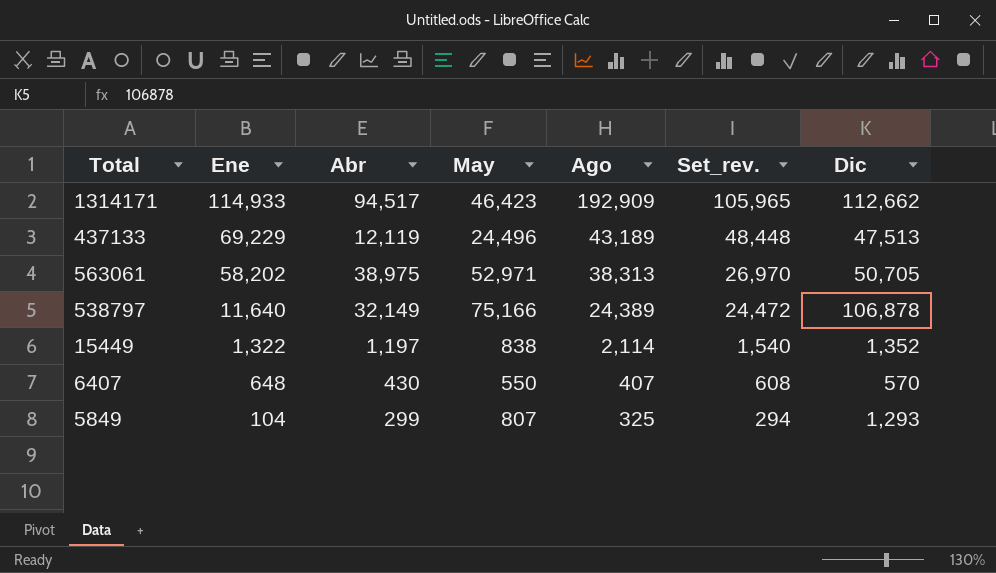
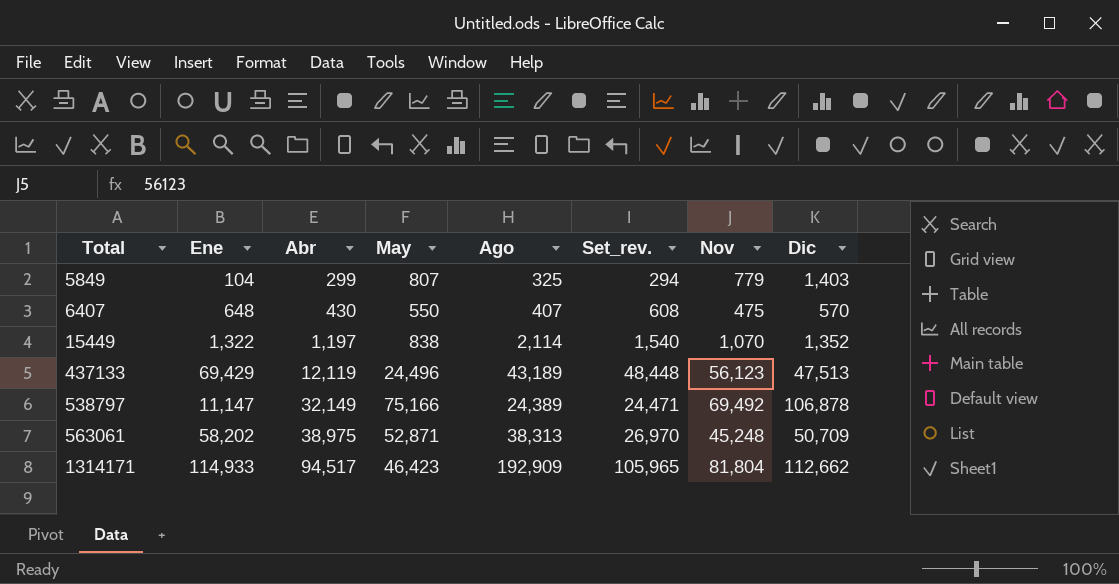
row order: Ene descending -> Total ascending
column Nov | position: none -> 7
5849 | Dic: 1,293 -> 1,403
437133 | Ene: 69,229 -> 69,429
538797 | Ene: 11,640 -> 11,147
538797 | Set_rev.: 24,472 -> 24,471
563061 | May: 52,971 -> 52,871
563061 | Dic: 50,705 -> 50,709

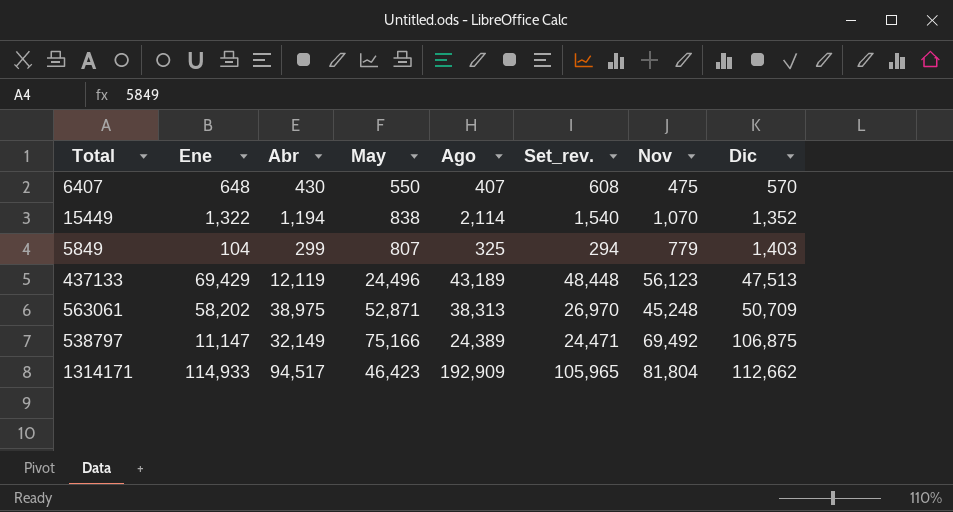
row order: Total ascending -> Dic ascending
15449 | Abr: 1,197 -> 1,194
538797 | Dic: 106,878 -> 106,875

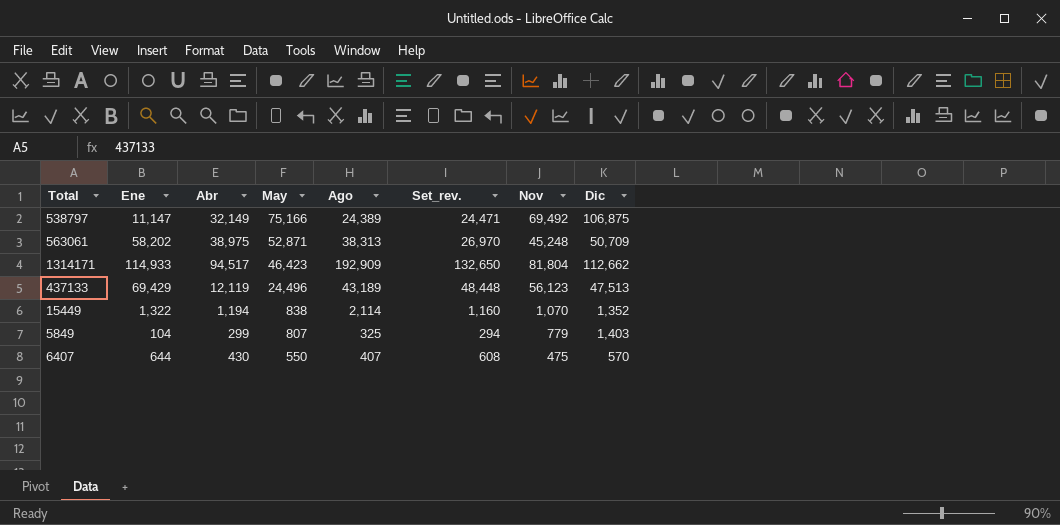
row order: Dic ascending -> May descending
1314171 | Set_rev.: 105,965 -> 132,650
15449 | Set_rev.: 1,540 -> 1,160
6407 | Ene: 648 -> 644

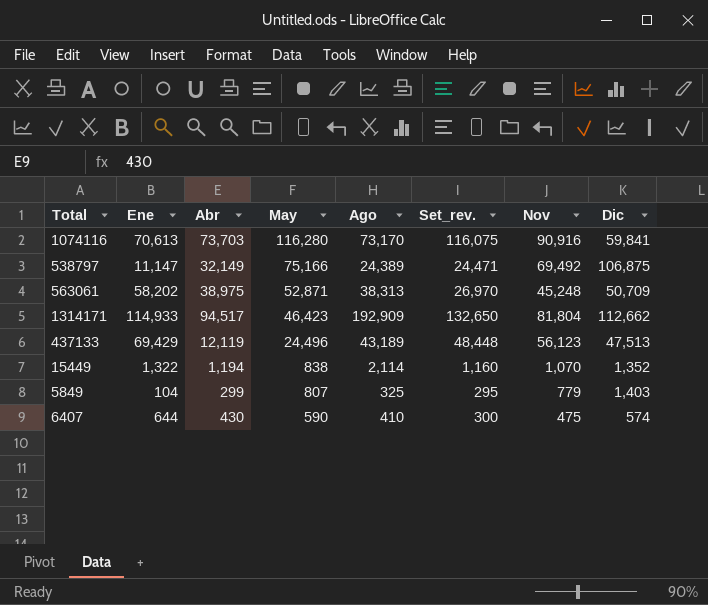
row 1074116: none -> 70,613 | 73,703 | 116,280 | 73,170 | 116,075 | 90,916 | 59,841
5849 | Set_rev.: 294 -> 295
6407 | May: 550 -> 590
6407 | Ago: 407 -> 410
6407 | Set_rev.: 608 -> 300
6407 | Dic: 570 -> 574

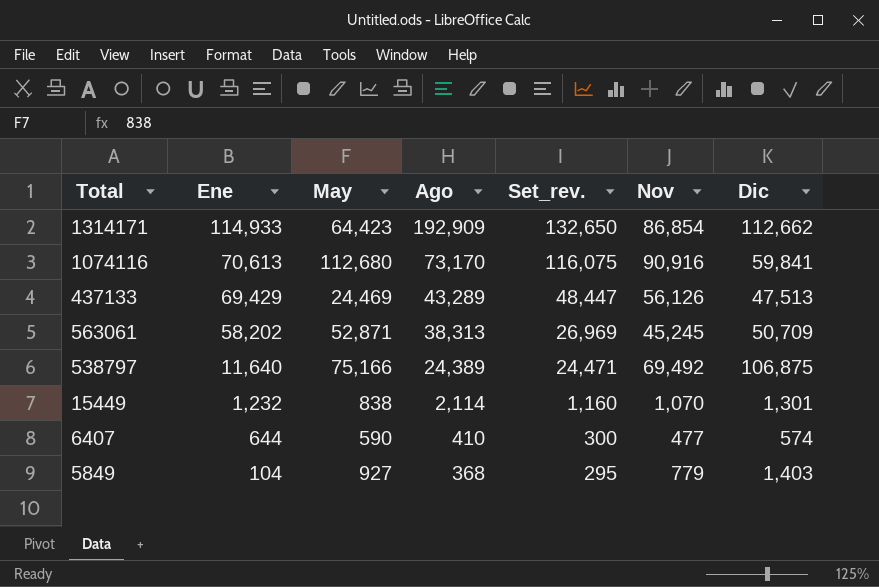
row order: May descending -> Ene descending
column Abr | position: 3 -> none
1314171 | May: 46,423 -> 64,423
1314171 | Nov: 81,804 -> 86,854
1074116 | May: 116,280 -> 112,680
437133 | May: 24,496 -> 24,469
437133 | Ago: 43,189 -> 43,289
437133 | Set_rev.: 48,448 -> 48,447
437133 | Nov: 56,123 -> 56,126
563061 | Set_rev.: 26,970 -> 26,969
563061 | Nov: 45,248 -> 45,245
538797 | Ene: 11,147 -> 11,640
15449 | Ene: 1,322 -> 1,232
15449 | Dic: 1,352 -> 1,301
6407 | Nov: 475 -> 477
5849 | May: 807 -> 927
5849 | Ago: 325 -> 368

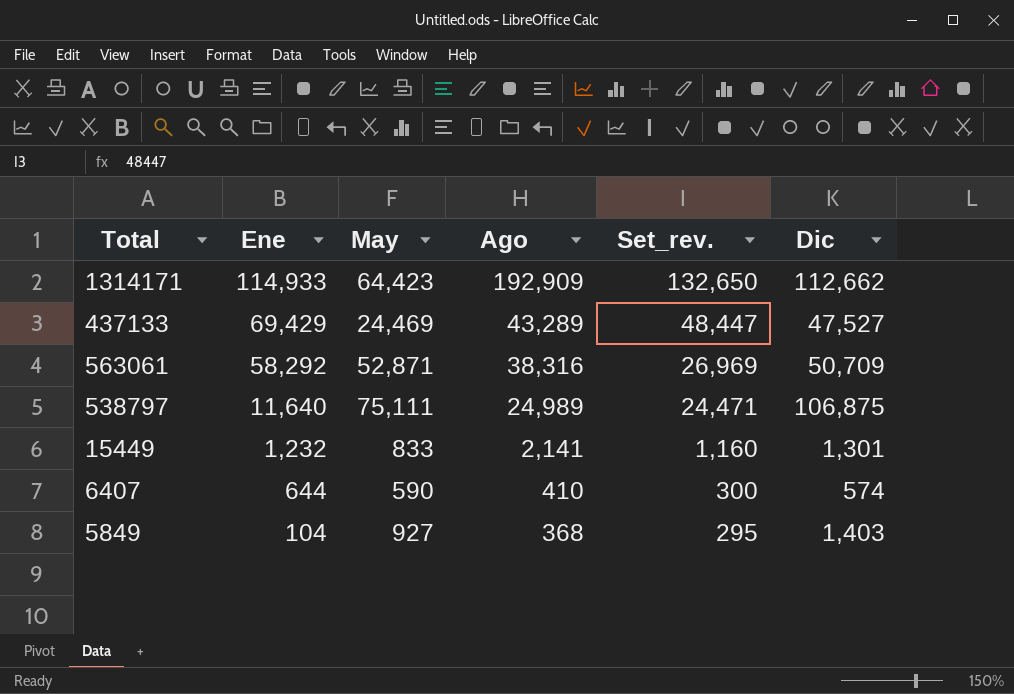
column Nov | position: 6 -> none
row 1074116: 70,613 | 112,680 | 73,170 | 116,075 | 90,916 | 59,841 -> none
437133 | Dic: 47,513 -> 47,527
563061 | Ene: 58,202 -> 58,292
563061 | Ago: 38,313 -> 38,316
538797 | May: 75,166 -> 75,111
538797 | Ago: 24,389 -> 24,989
15449 | May: 838 -> 833
15449 | Ago: 2,114 -> 2,141

